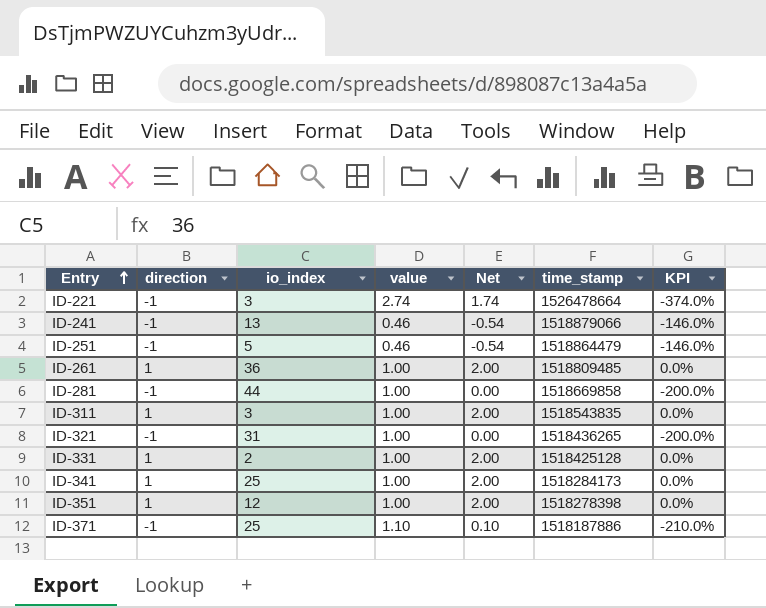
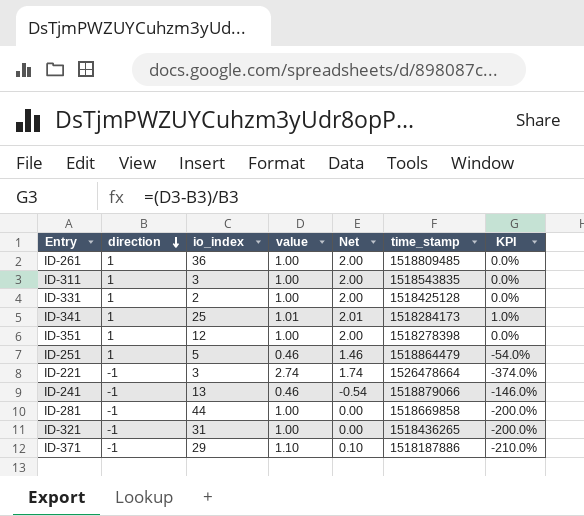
row order: Entry ascending -> direction descending
ID-341 | value: 1.00 -> 1.01
ID-341 | Net: 2.00 -> 2.01
ID-341 | KPI: 0.0% -> 1.0%
ID-251 | direction: -1 -> 1
ID-251 | Net: -0.54 -> 1.46
ID-251 | KPI: -146.0% -> -54.0%
ID-371 | io_index: 25 -> 29

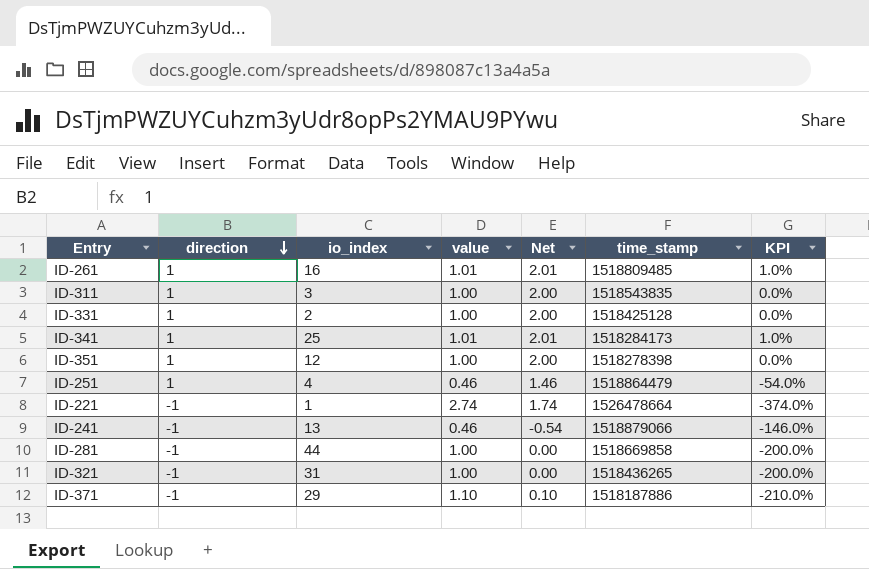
ID-261 | io_index: 36 -> 16
ID-261 | value: 1.00 -> 1.01
ID-261 | Net: 2.00 -> 2.01
ID-261 | KPI: 0.0% -> 1.0%
ID-251 | io_index: 5 -> 4
ID-221 | io_index: 3 -> 1

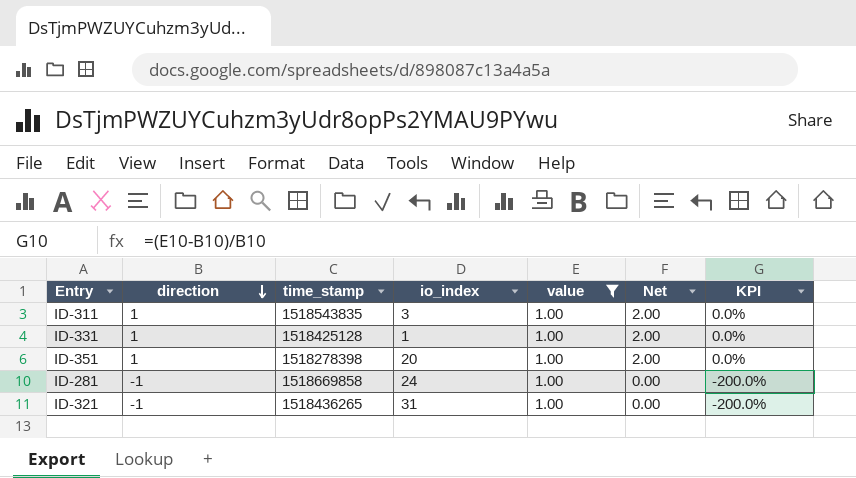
filter: none -> value = 1.00
column time_stamp | position: 6 -> 3
ID-331 | io_index: 2 -> 1
ID-351 | io_index: 12 -> 20
ID-281 | io_index: 44 -> 24

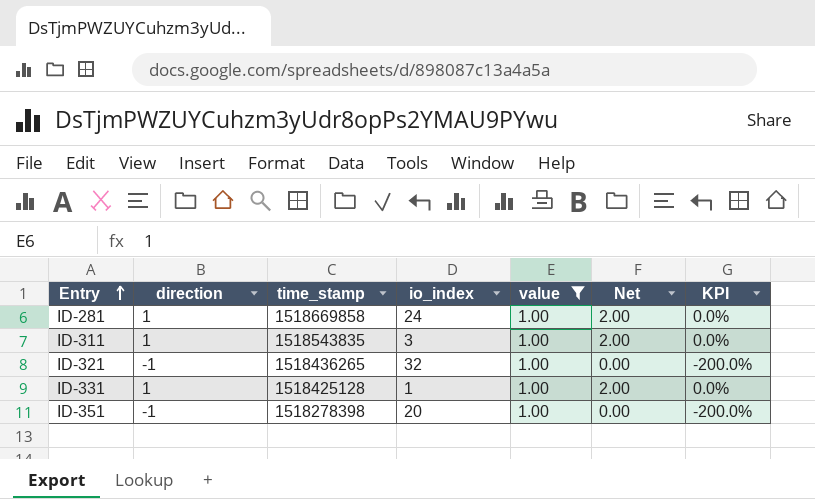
row order: direction descending -> Entry ascending
ID-281 | direction: -1 -> 1
ID-281 | Net: 0.00 -> 2.00
ID-281 | KPI: -200.0% -> 0.0%
ID-321 | io_index: 31 -> 32
ID-351 | direction: 1 -> -1
ID-351 | Net: 2.00 -> 0.00
ID-351 | KPI: 0.0% -> -200.0%

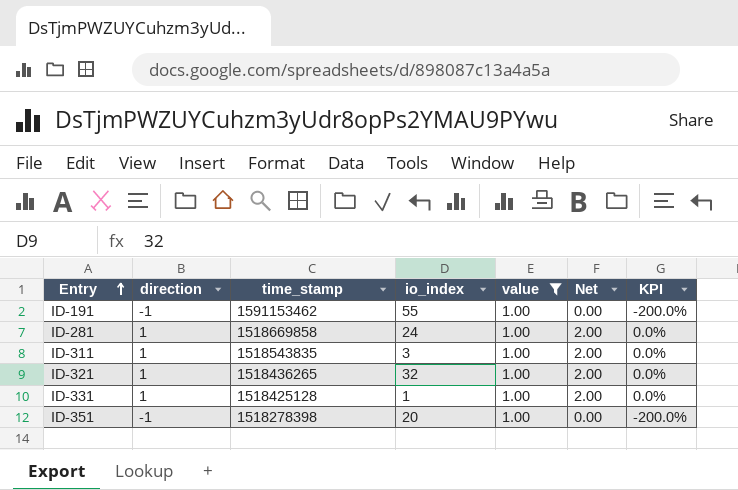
row ID-191: none -> -1 | 1591153462 | 55 | 1.00 | 0.00 | -200.0%
ID-321 | direction: -1 -> 1
ID-321 | Net: 0.00 -> 2.00
ID-321 | KPI: -200.0% -> 0.0%

